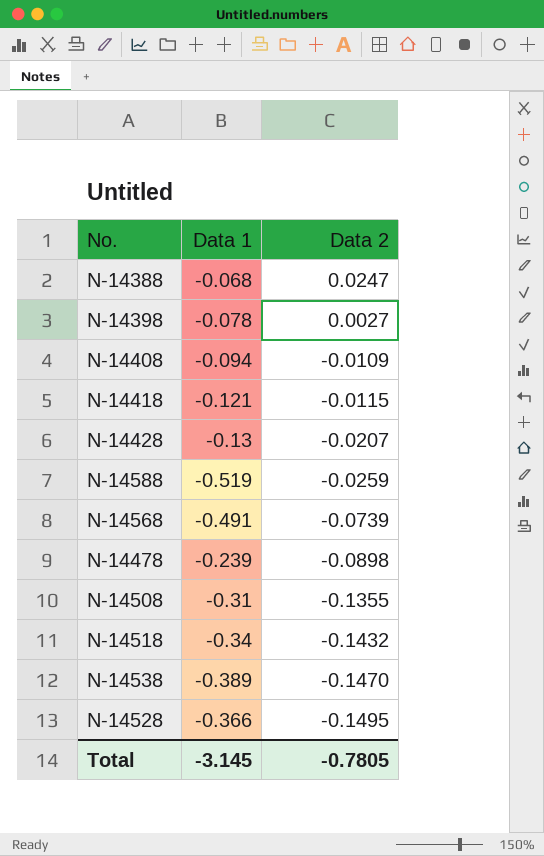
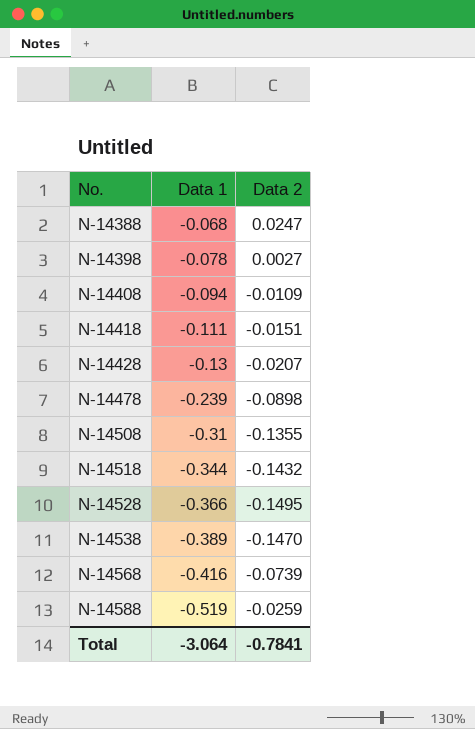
row order: Data 2 descending -> No. ascending
N-14418 | Data 1: -0.121 -> -0.111
N-14418 | Data 2: -0.0115 -> -0.0151
N-14518 | Data 1: -0.34 -> -0.344
N-14568 | Data 1: -0.491 -> -0.416
Total | Data 1: -3.145 -> -3.064
Total | Data 2: -0.7805 -> -0.7841

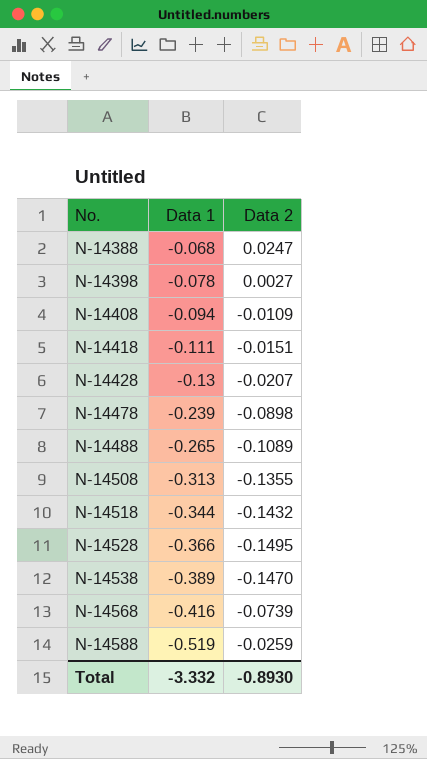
row N-14488: none -> -0.265 | -0.1089
N-14508 | Data 1: -0.31 -> -0.313
Total | Data 1: -3.064 -> -3.332
Total | Data 2: -0.7841 -> -0.8930

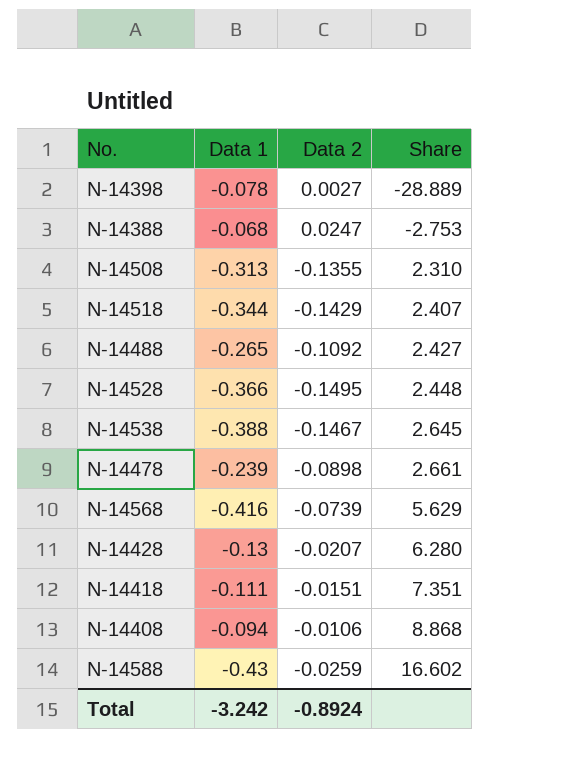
row order: No. ascending -> Share ascending
column Share | formula: none -> [Data 1] / [Data 2]
N-14518 | Data 2: -0.1432 -> -0.1429
N-14488 | Data 2: -0.1089 -> -0.1092
N-14538 | Data 1: -0.389 -> -0.388
N-14538 | Data 2: -0.1470 -> -0.1467
N-14408 | Data 2: -0.0109 -> -0.0106
N-14588 | Data 1: -0.519 -> -0.43
Total | Data 1: -3.332 -> -3.242
Total | Data 2: -0.8930 -> -0.8924

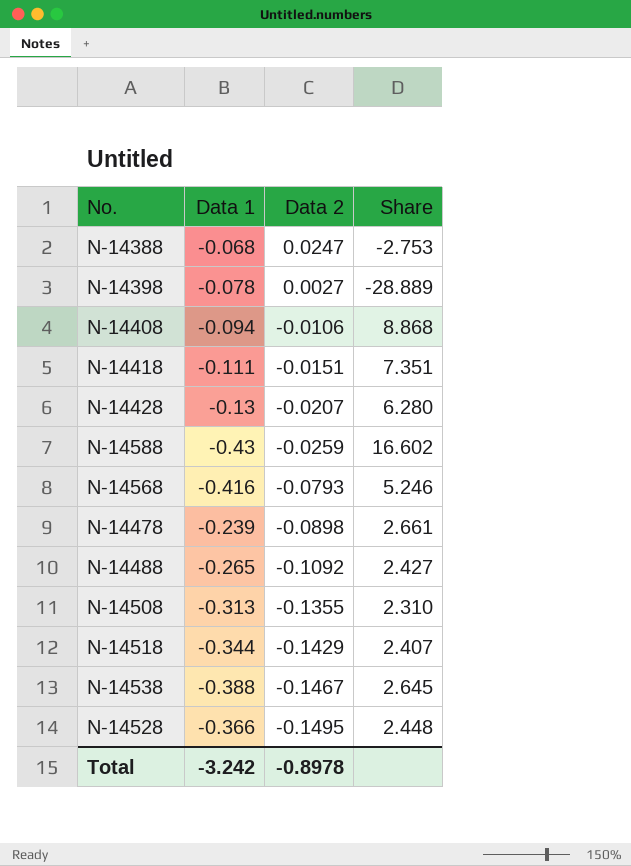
row order: Share ascending -> Data 2 descending
N-14568 | Data 2: -0.0739 -> -0.0793
N-14568 | Share: 5.629 -> 5.246
Total | Data 2: -0.8924 -> -0.8978

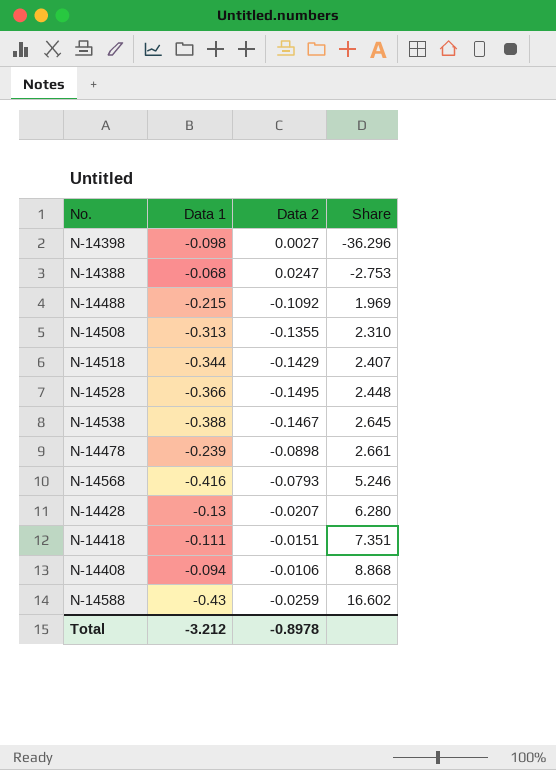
row order: Data 2 descending -> Share ascending
N-14398 | Data 1: -0.078 -> -0.098
N-14398 | Share: -28.889 -> -36.296
N-14488 | Data 1: -0.265 -> -0.215
N-14488 | Share: 2.427 -> 1.969
Total | Data 1: -3.242 -> -3.212

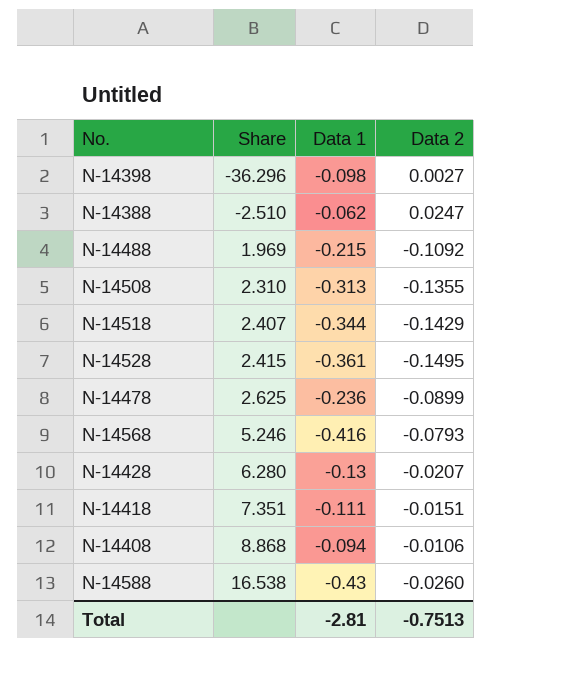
column Share | position: 4 -> 2
row N-14538: -0.388 | -0.1467 | 2.645 -> none
N-14388 | Share: -2.753 -> -2.510
N-14388 | Data 1: -0.068 -> -0.062
N-14528 | Share: 2.448 -> 2.415
N-14528 | Data 1: -0.366 -> -0.361
N-14478 | Share: 2.661 -> 2.625
N-14478 | Data 1: -0.239 -> -0.236
N-14478 | Data 2: -0.0898 -> -0.0899
N-14588 | Share: 16.602 -> 16.538
N-14588 | Data 2: -0.0259 -> -0.0260
Total | Data 1: -3.212 -> -2.81
Total | Data 2: -0.8978 -> -0.7513

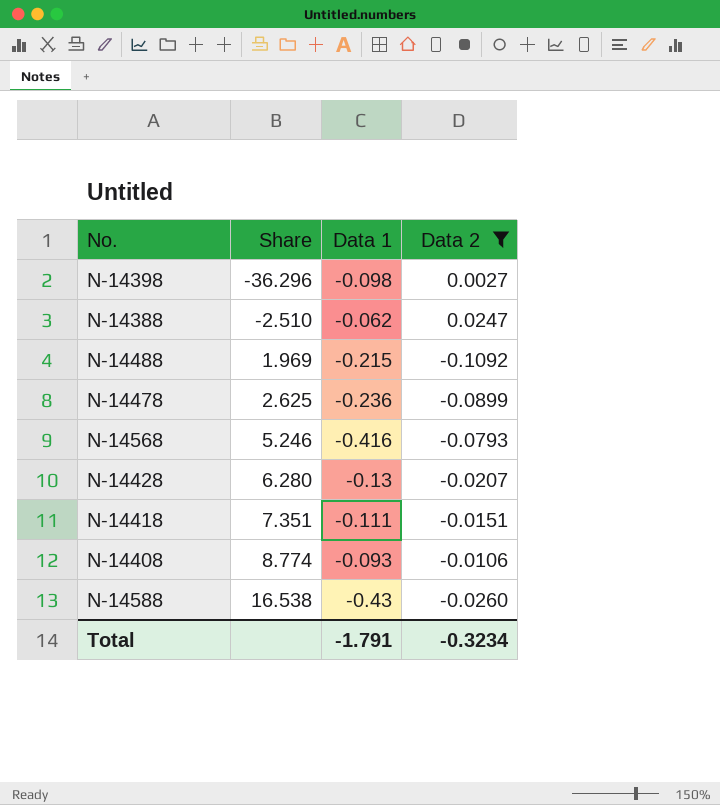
filter: none -> Data 2 >= -0.1092
N-14408 | Share: 8.868 -> 8.774
N-14408 | Data 1: -0.094 -> -0.093
Total | Data 1: -2.81 -> -1.791
Total | Data 2: -0.7513 -> -0.3234

